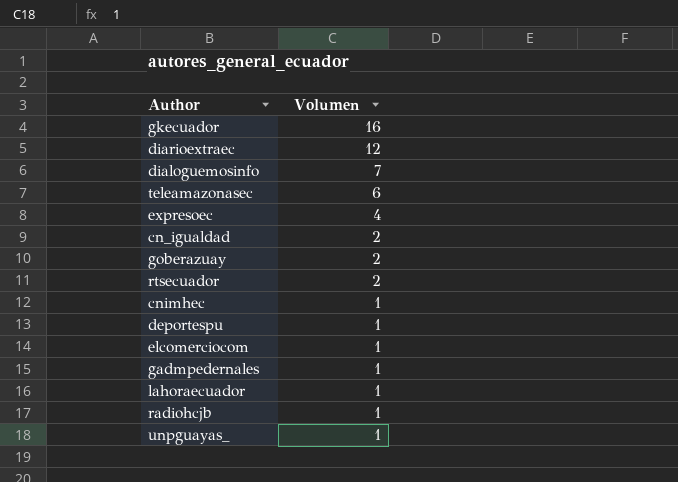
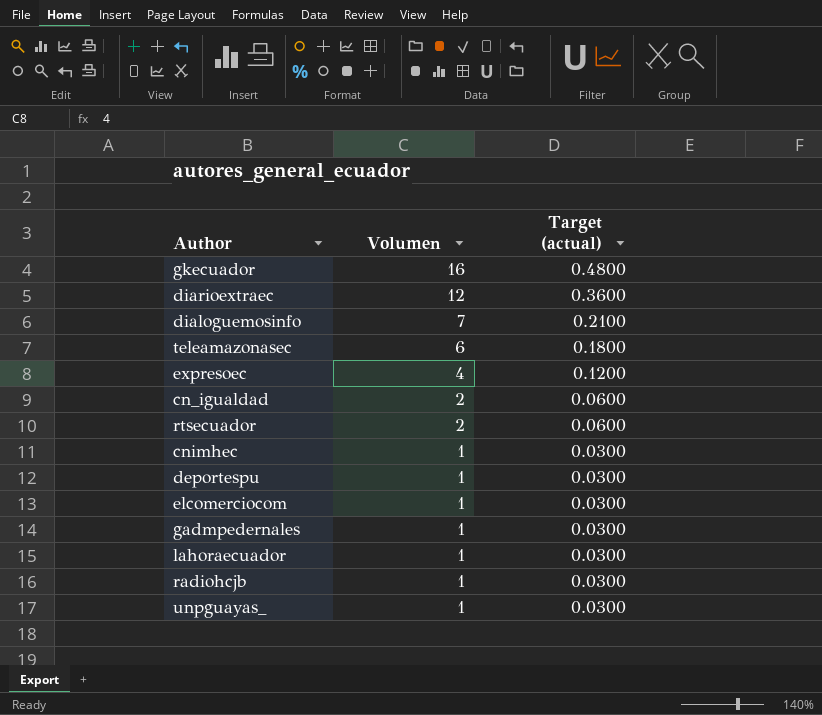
column Target (actual) | formula: none -> [Volumen] * 0.03
row goberazuay: 2 -> none

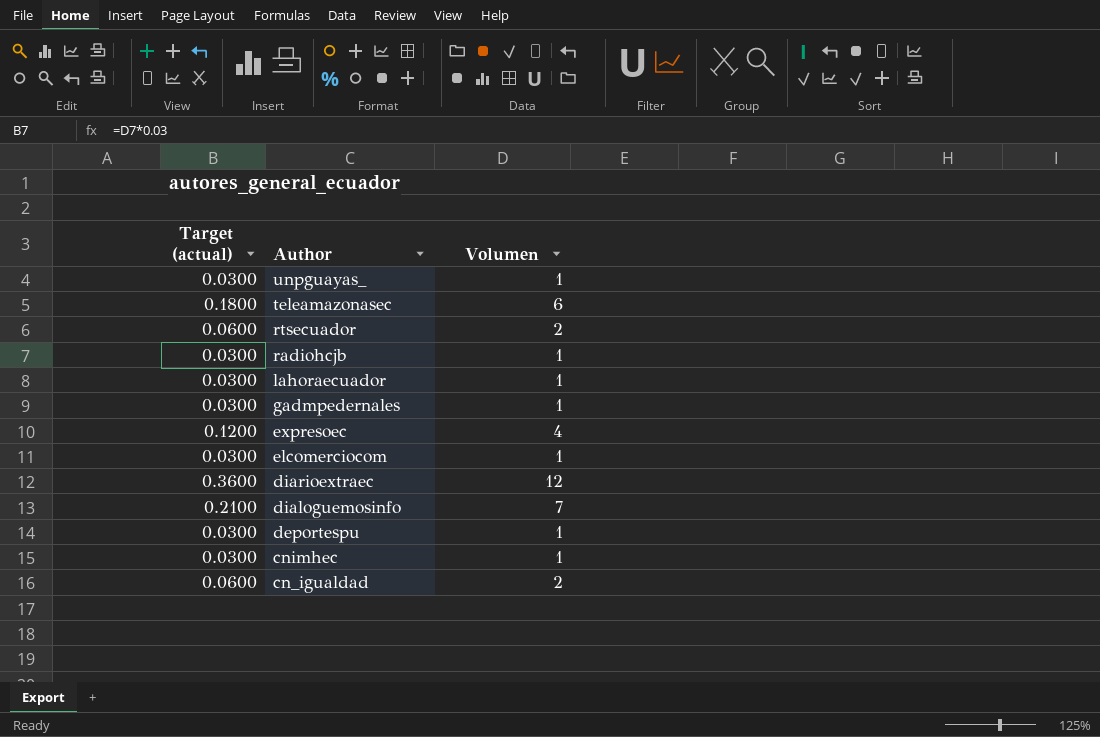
row order: Volumen descending -> Author descending
column Target (actual) | position: 3 -> 1
row gkecuador: 16 | 0.4800 -> none

